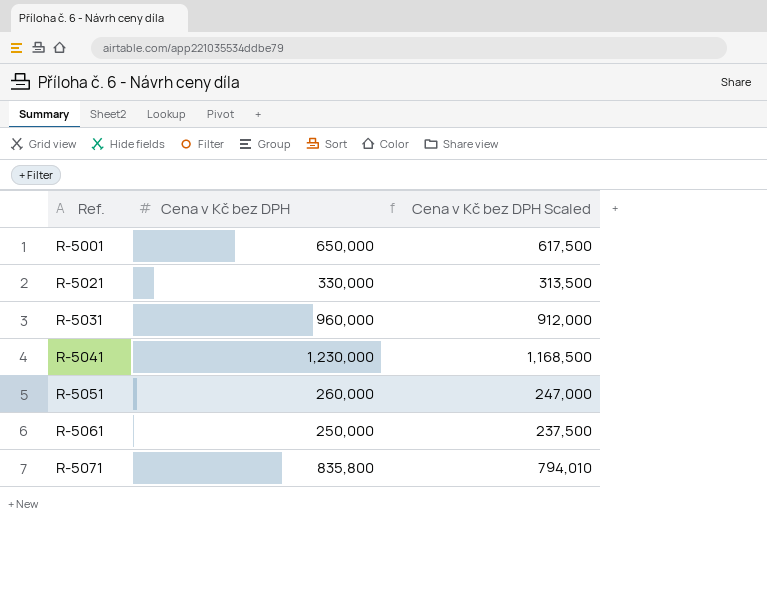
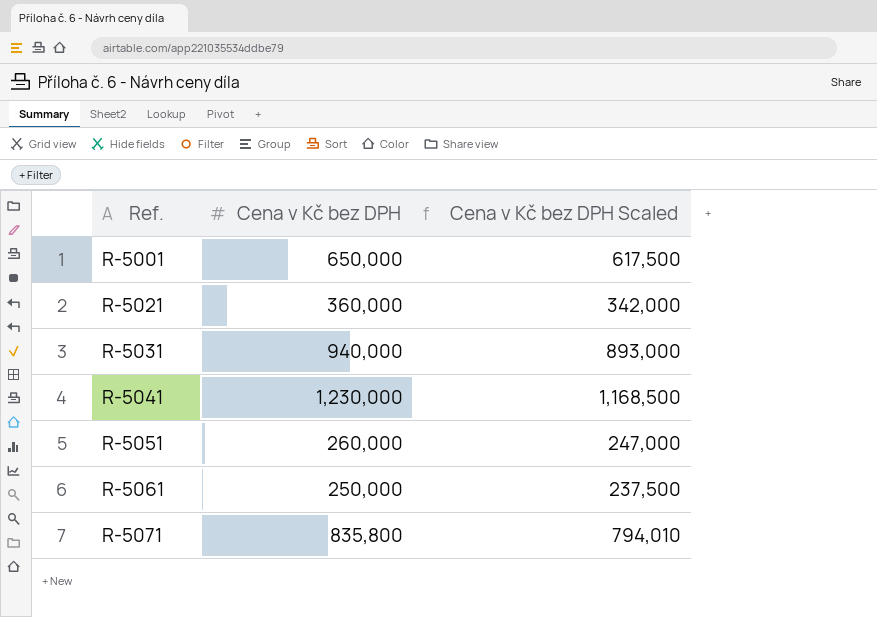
R-5021 | Cena v Kč bez DPH: 330,000 -> 360,000
R-5021 | Cena v Kč bez DPH Scaled: 313,500 -> 342,000
R-5031 | Cena v Kč bez DPH: 960,000 -> 940,000
R-5031 | Cena v Kč bez DPH Scaled: 912,000 -> 893,000

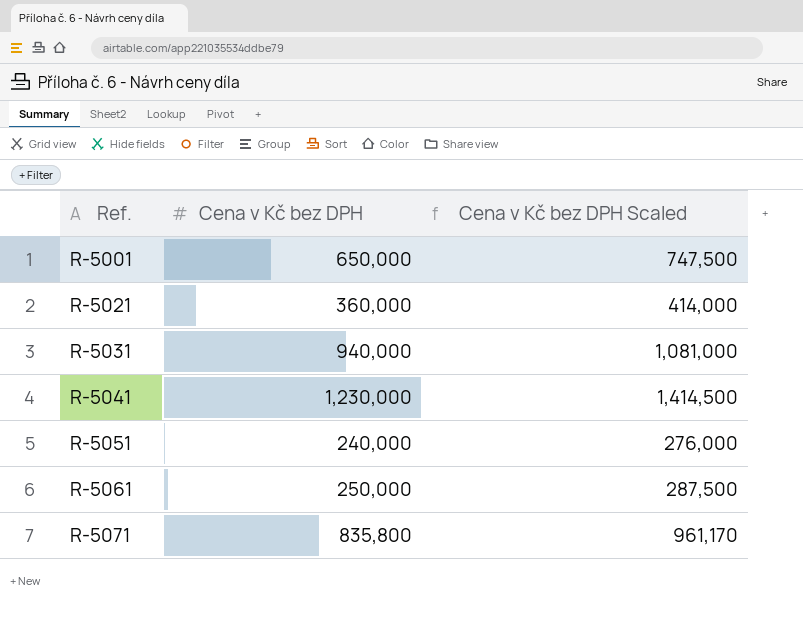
column Cena v Kč bez DPH Scaled | formula: [Cena v Kč bez DPH] * 0.95 -> [Cena v Kč bez DPH] * 1.15
R-5051 | Cena v Kč bez DPH: 260,000 -> 240,000

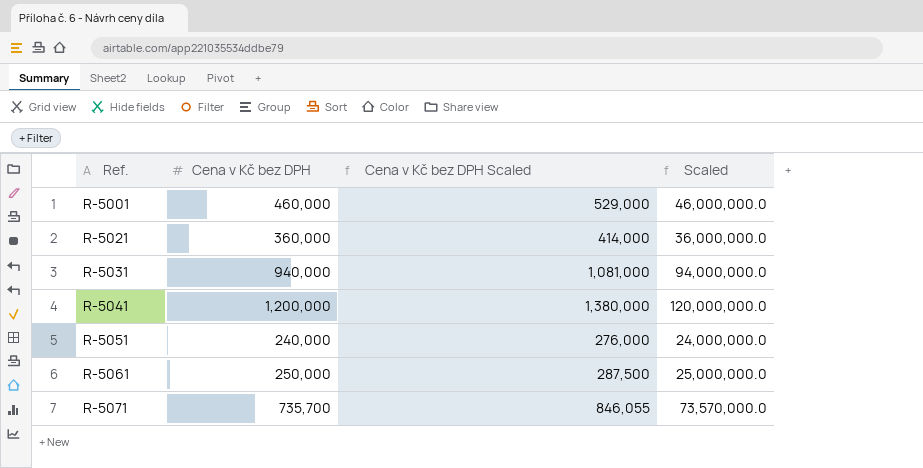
column Scaled | formula: none -> [Cena v Kč bez DPH] * 100
R-5001 | Cena v Kč bez DPH: 650,000 -> 460,000
R-5001 | Cena v Kč bez DPH Scaled: 747,500 -> 529,000
R-5041 | Cena v Kč bez DPH: 1,230,000 -> 1,200,000
R-5041 | Cena v Kč bez DPH Scaled: 1,414,500 -> 1,380,000
R-5071 | Cena v Kč bez DPH: 835,800 -> 735,700
R-5071 | Cena v Kč bez DPH Scaled: 961,170 -> 846,055

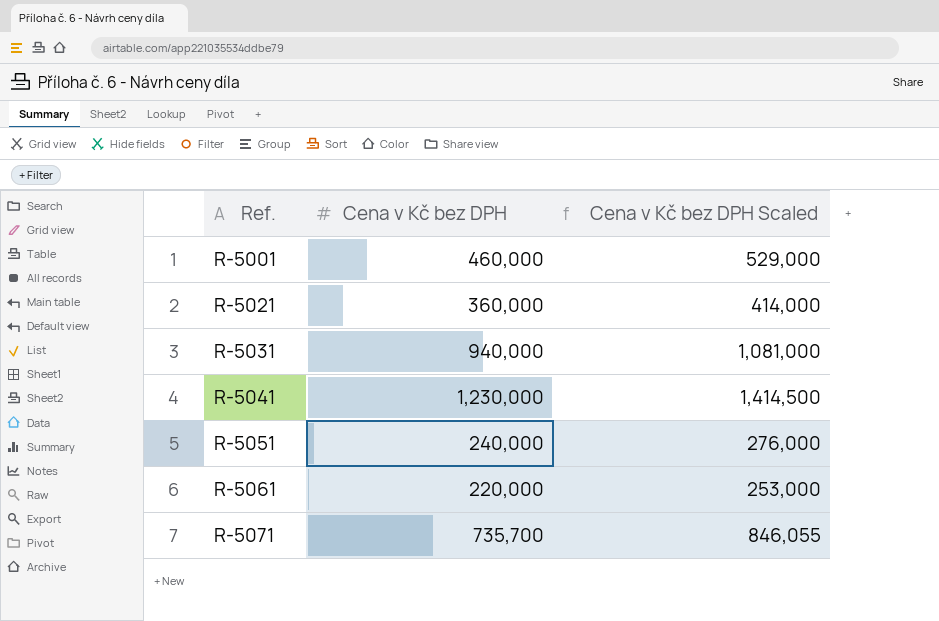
column Scaled | formula: [Cena v Kč bez DPH] * 100 -> none
R-5041 | Cena v Kč bez DPH: 1,200,000 -> 1,230,000
R-5041 | Cena v Kč bez DPH Scaled: 1,380,000 -> 1,414,500
R-5061 | Cena v Kč bez DPH: 250,000 -> 220,000
R-5061 | Cena v Kč bez DPH Scaled: 287,500 -> 253,000

